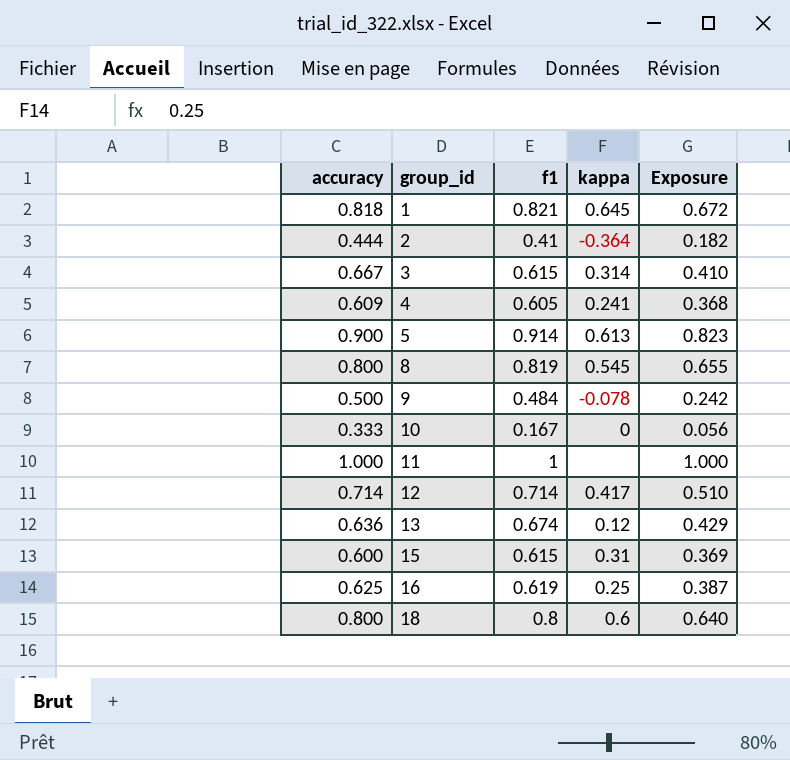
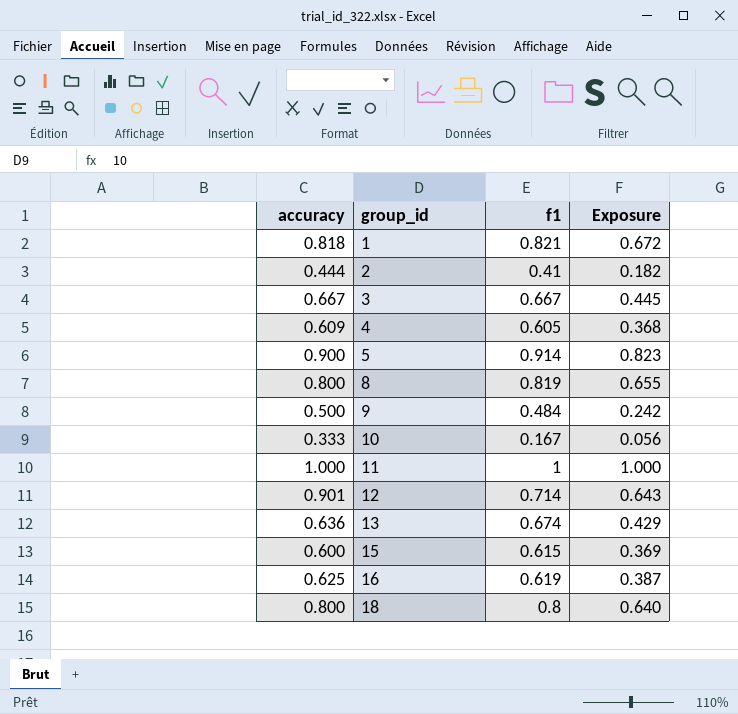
column kappa | position: 4 -> none
3 | f1: 0.615 -> 0.667
3 | Exposure: 0.410 -> 0.445
12 | accuracy: 0.714 -> 0.901
12 | Exposure: 0.510 -> 0.643

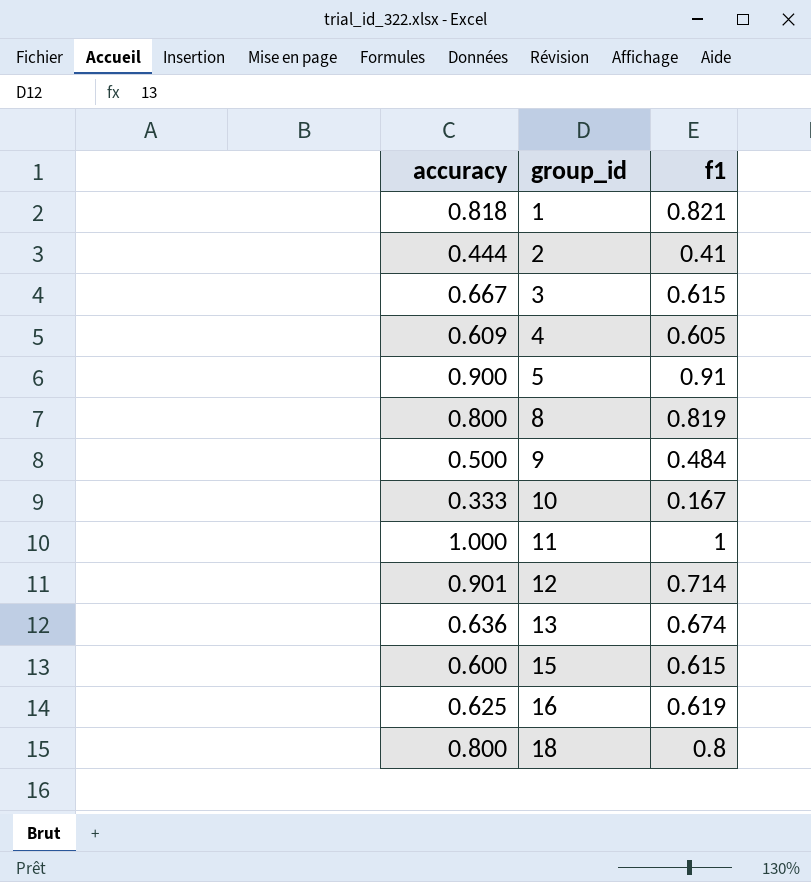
column Exposure | formula: [accuracy] * [f1] -> none
3 | f1: 0.667 -> 0.615
5 | f1: 0.914 -> 0.91

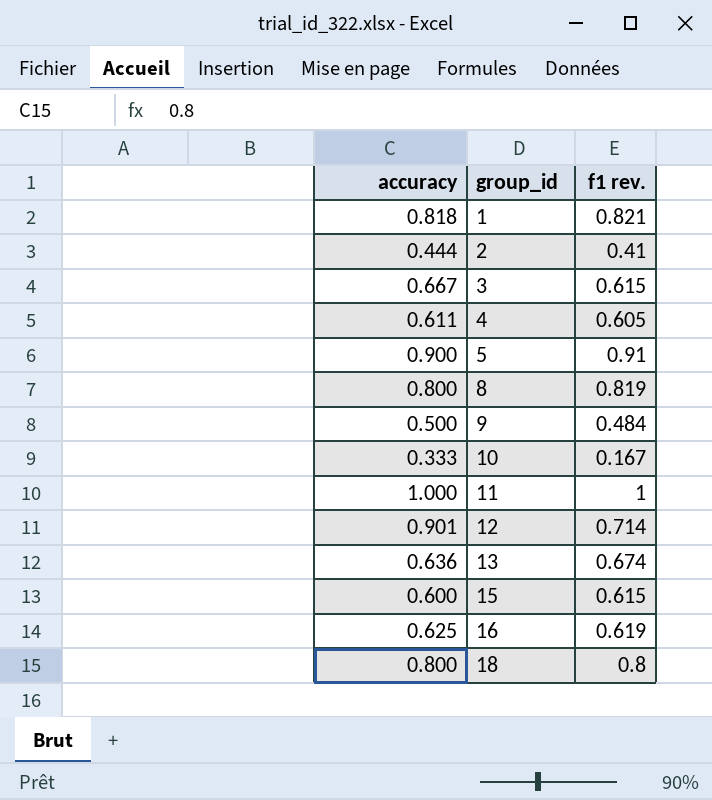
column name: f1 -> f1 rev.
4 | accuracy: 0.609 -> 0.611

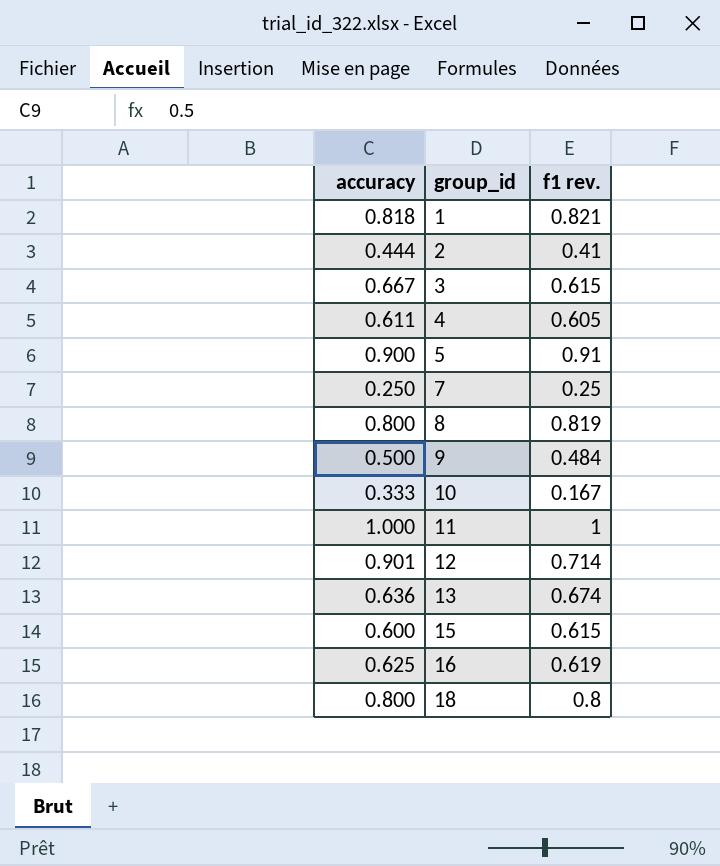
row 7: none -> 0.250 | 0.25

